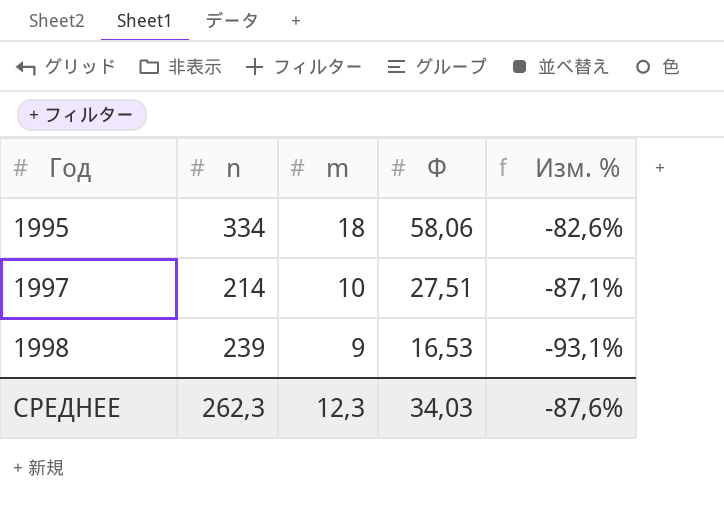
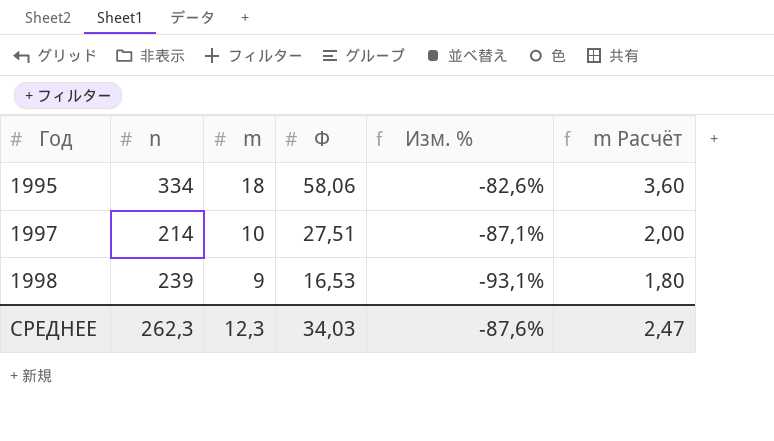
column m Расчёт | formula: none -> [m] * 0,2

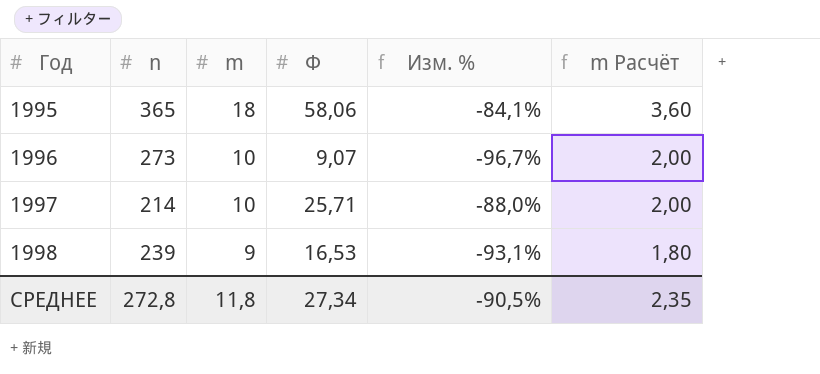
1995 | n: 334 -> 365
1995 | Изм. %: -82,6% -> -84,1%
row 1996: none -> 273 | 10 | 9,07 | -96,7% | 2,00
1997 | Ф: 27,51 -> 25,71
1997 | Изм. %: -87,1% -> -88,0%
СРЕДНЕЕ | n: 262,3 -> 272,8
СРЕДНЕЕ | m: 12,3 -> 11,8
СРЕДНЕЕ | Ф: 34,03 -> 27,34
СРЕДНЕЕ | Изм. %: -87,6% -> -90,5%
СРЕДНЕЕ | m Расчёт: 2,47 -> 2,35

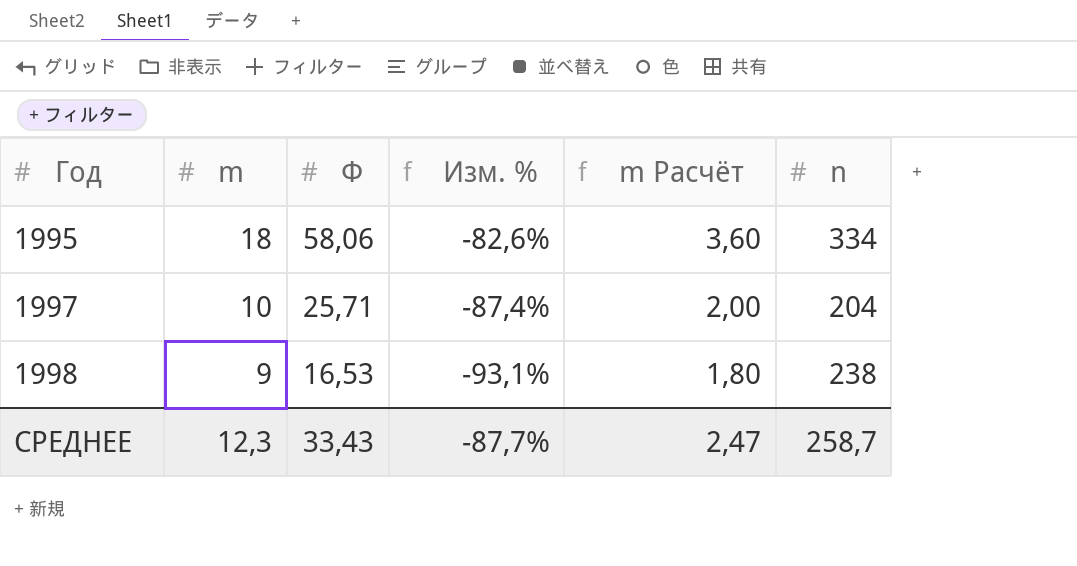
column n | position: 2 -> 6
row 1996: 273 | 10 | 9,07 | -96,7% | 2,00 -> none
1995 | Изм. %: -84,1% -> -82,6%
1995 | n: 365 -> 334
1997 | Изм. %: -88,0% -> -87,4%
1997 | n: 214 -> 204
1998 | n: 239 -> 238
СРЕДНЕЕ | m: 11,8 -> 12,3
СРЕДНЕЕ | Ф: 27,34 -> 33,43
СРЕДНЕЕ | Изм. %: -90,5% -> -87,7%
СРЕДНЕЕ | m Расчёт: 2,35 -> 2,47
СРЕДНЕЕ | n: 272,8 -> 258,7

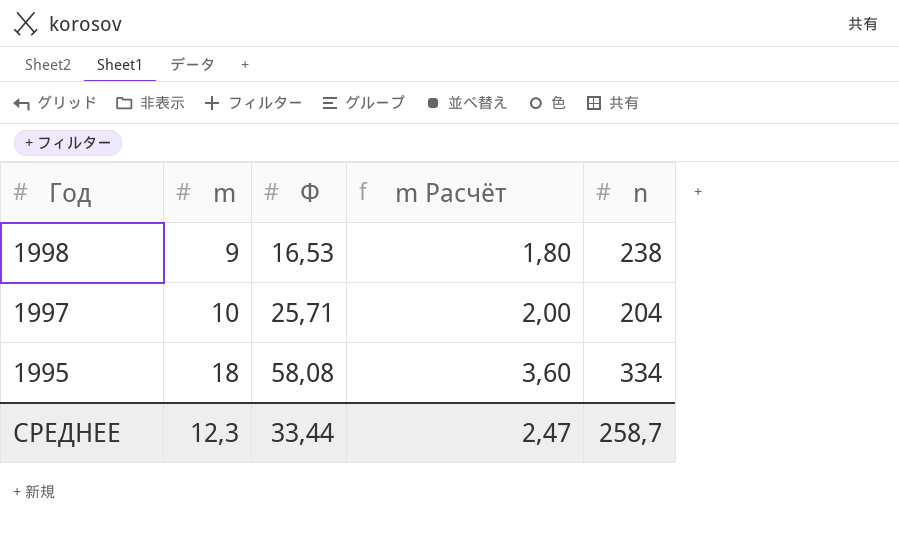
row order: Год ascending -> Год descending
column Изм. % | formula: ([Ф] - [n]) / [n] -> none
1995 | Ф: 58,06 -> 58,08
СРЕДНЕЕ | Ф: 33,43 -> 33,44

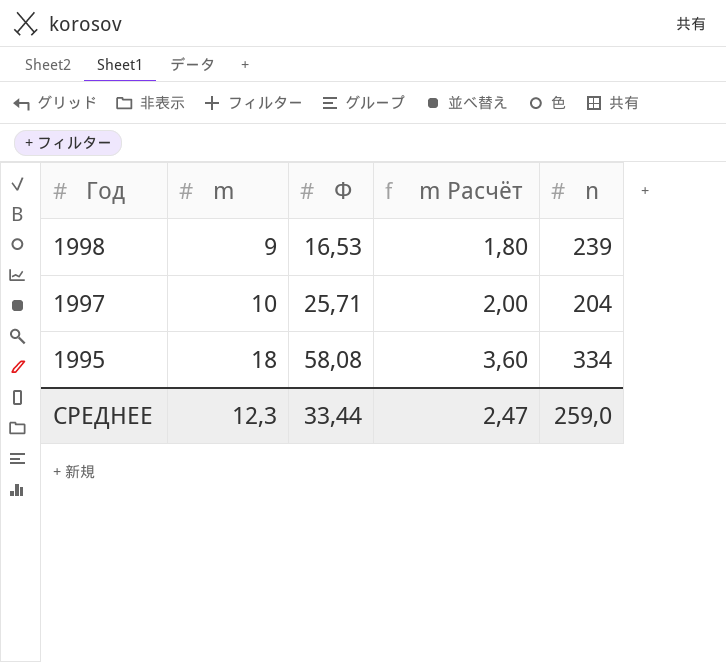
1998 | n: 238 -> 239
СРЕДНЕЕ | n: 258,7 -> 259,0

